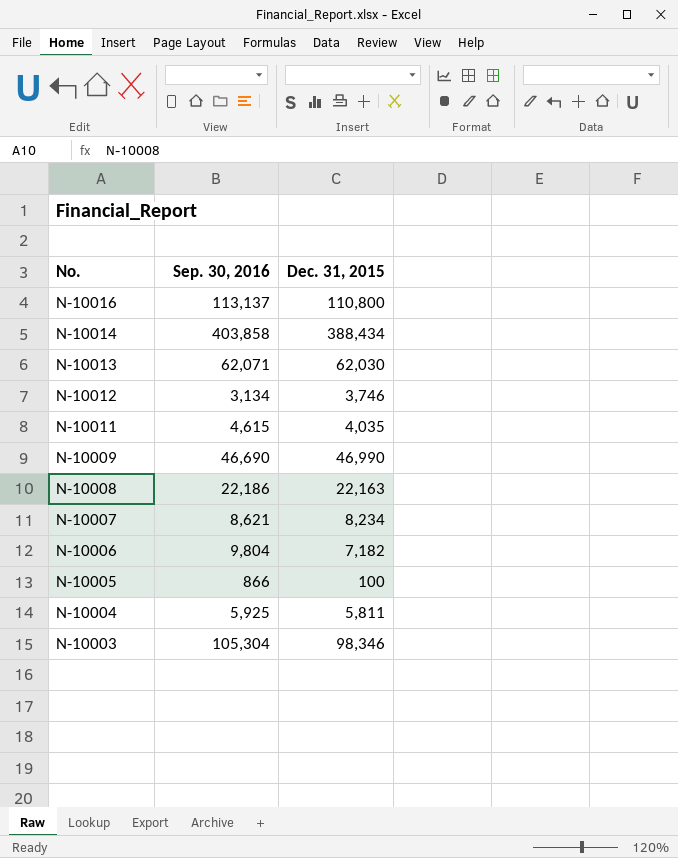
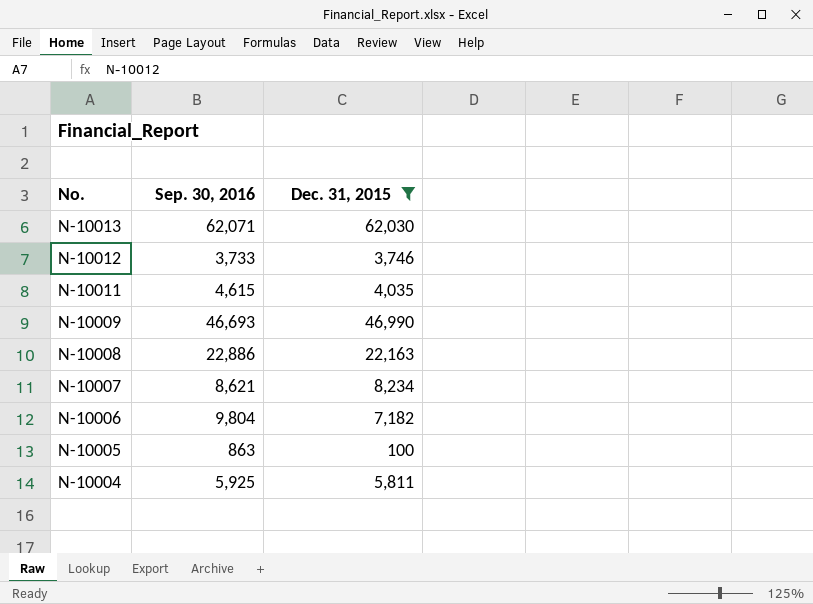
filter: none -> Dec. 31, 2015 <= 62,030
N-10012 | Sep. 30, 2016: 3,134 -> 3,733
N-10009 | Sep. 30, 2016: 46,690 -> 46,693
N-10008 | Sep. 30, 2016: 22,186 -> 22,886
N-10005 | Sep. 30, 2016: 866 -> 863

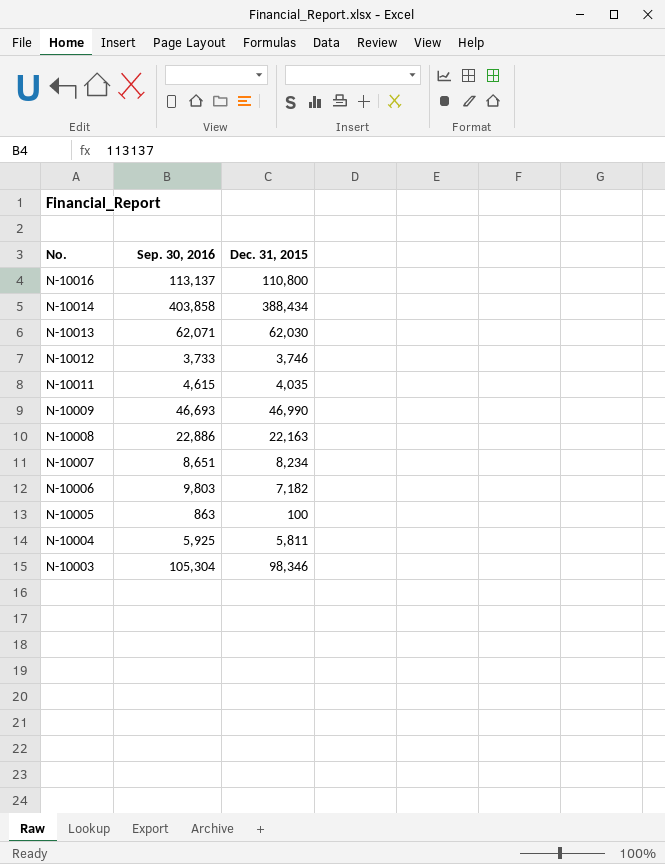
filter: Dec. 31, 2015 <= 62,030 -> none
N-10007 | Sep. 30, 2016: 8,621 -> 8,651
N-10006 | Sep. 30, 2016: 9,804 -> 9,803

